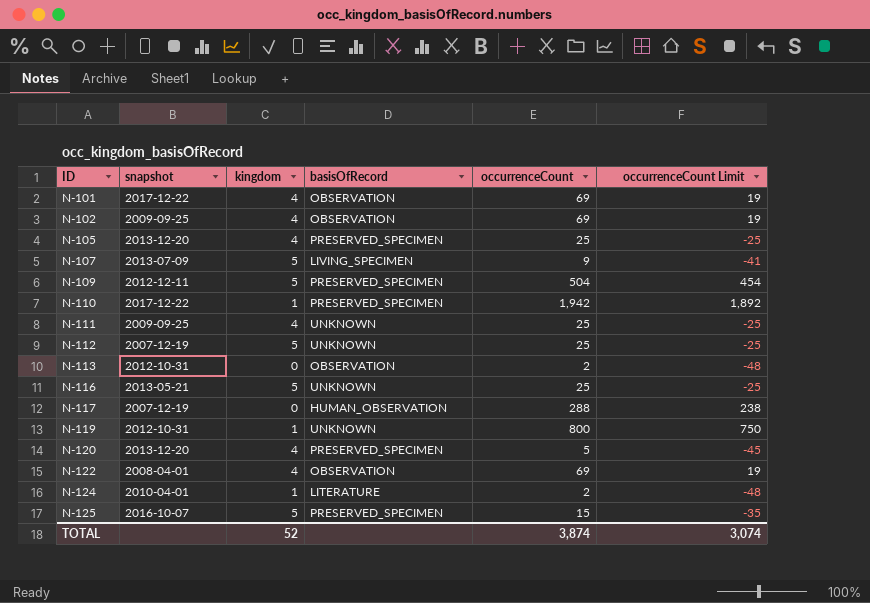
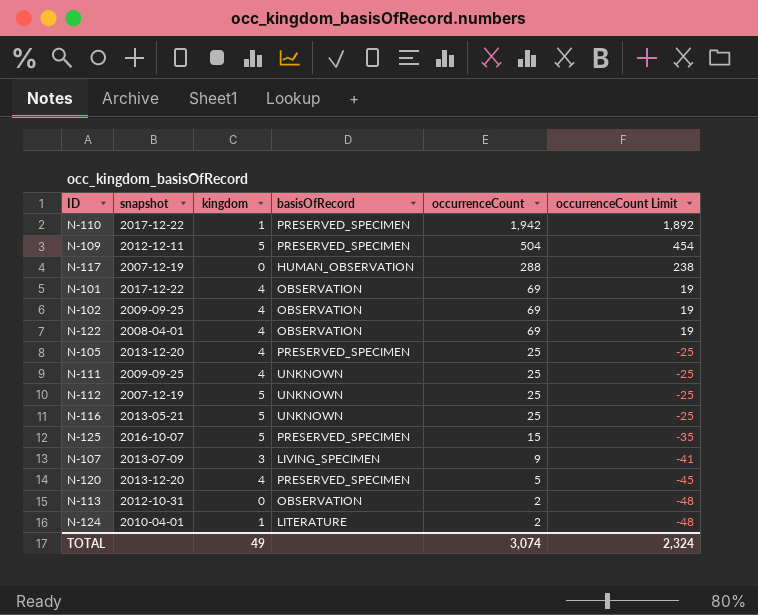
row order: ID ascending -> occurrenceCount descending
row N-119: 2012-10-31 | 1 | UNKNOWN | 800 | 750 -> none
N-107 | kingdom: 5 -> 3
TOTAL | kingdom: 52 -> 49
TOTAL | occurrenceCount: 3,874 -> 3,074
TOTAL | occurrenceCount Limit: 3,074 -> 2,324

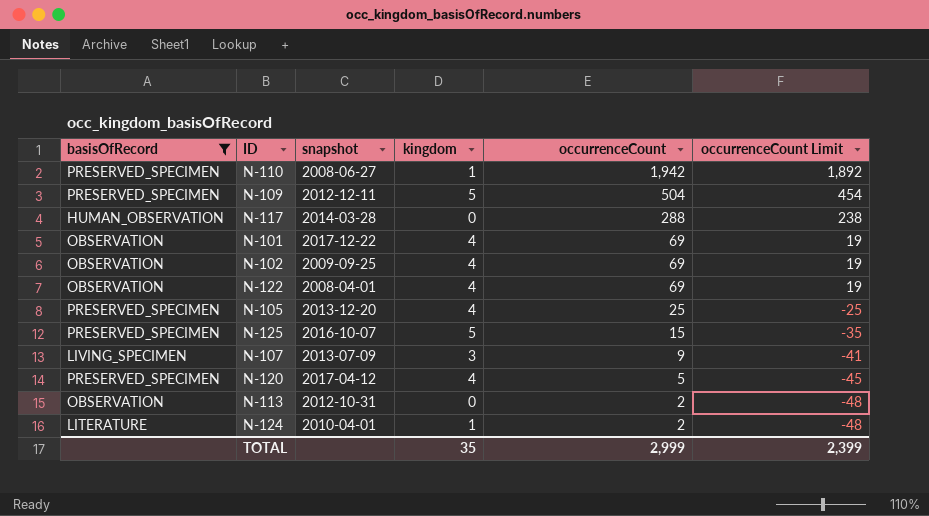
filter: none -> basisOfRecord != UNKNOWN
column basisOfRecord | position: 4 -> 1
N-110 | snapshot: 2017-12-22 -> 2008-06-27
N-117 | snapshot: 2007-12-19 -> 2014-03-28
N-120 | snapshot: 2013-12-20 -> 2017-04-12
TOTAL | kingdom: 49 -> 35
TOTAL | occurrenceCount: 3,074 -> 2,999
TOTAL | occurrenceCount Limit: 2,324 -> 2,399

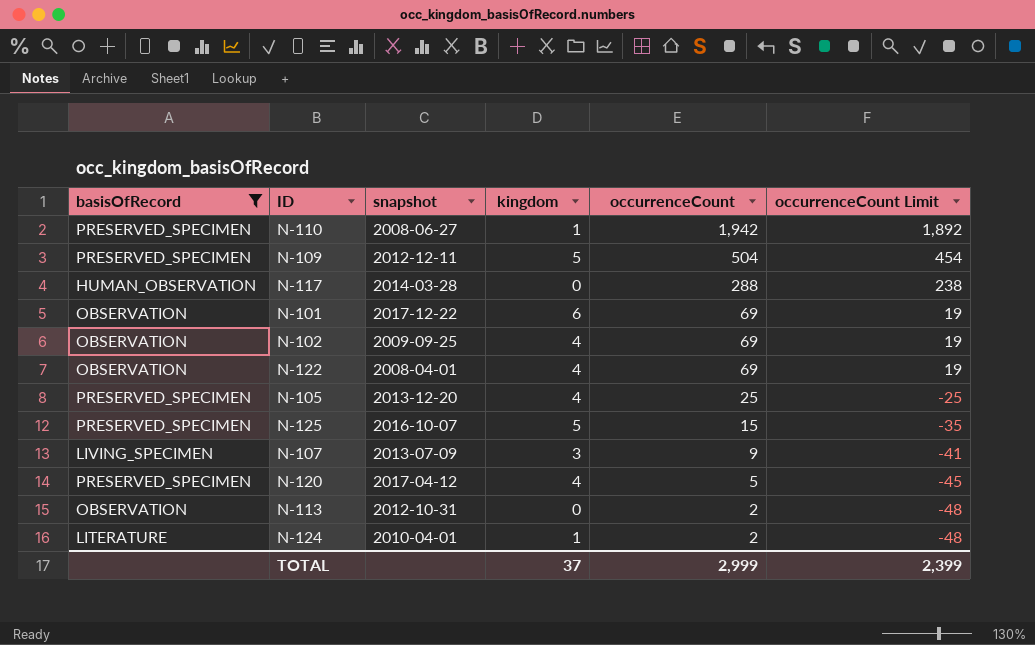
N-101 | kingdom: 4 -> 6
TOTAL | kingdom: 35 -> 37

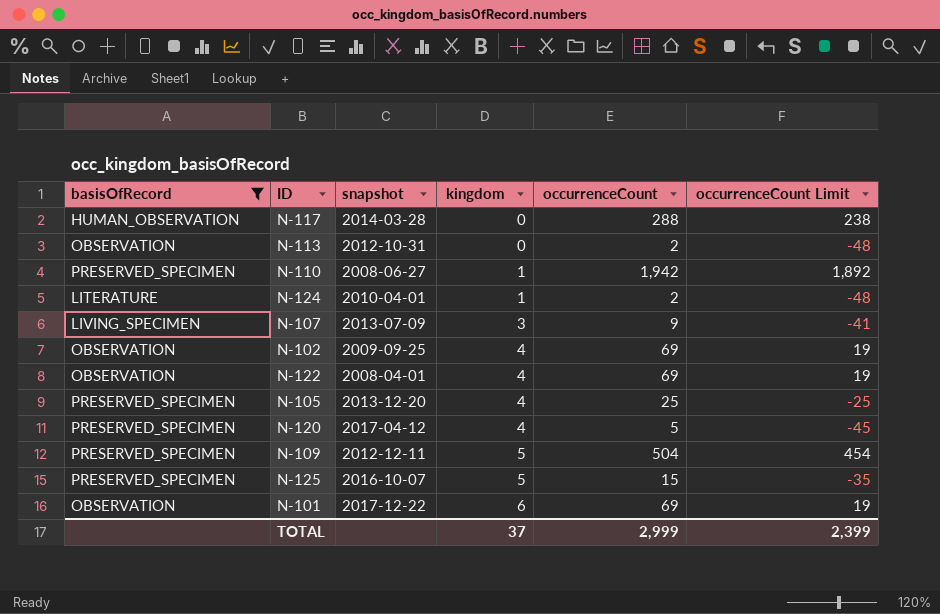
row order: occurrenceCount descending -> kingdom ascending

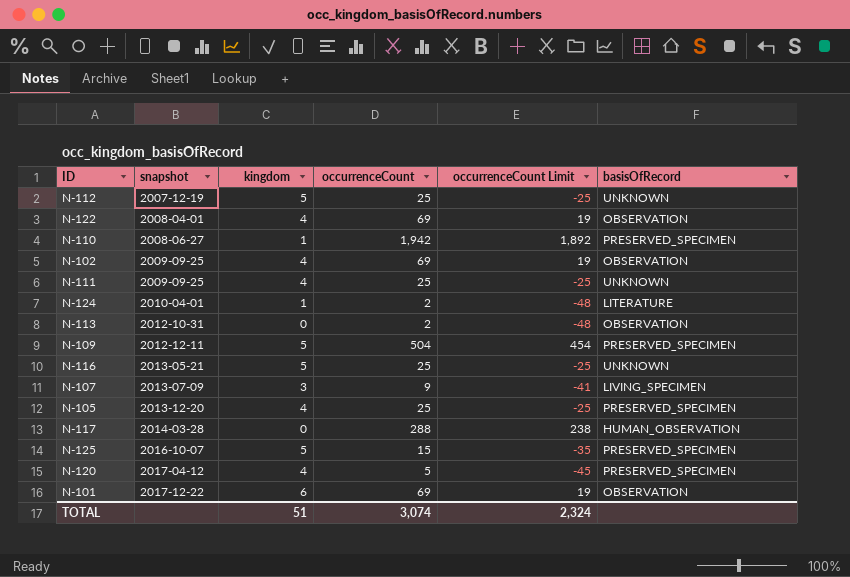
filter: basisOfRecord != UNKNOWN -> none
row order: kingdom ascending -> snapshot ascending
column basisOfRecord | position: 1 -> 6
TOTAL | kingdom: 37 -> 51
TOTAL | occurrenceCount: 2,999 -> 3,074
TOTAL | occurrenceCount Limit: 2,399 -> 2,324

